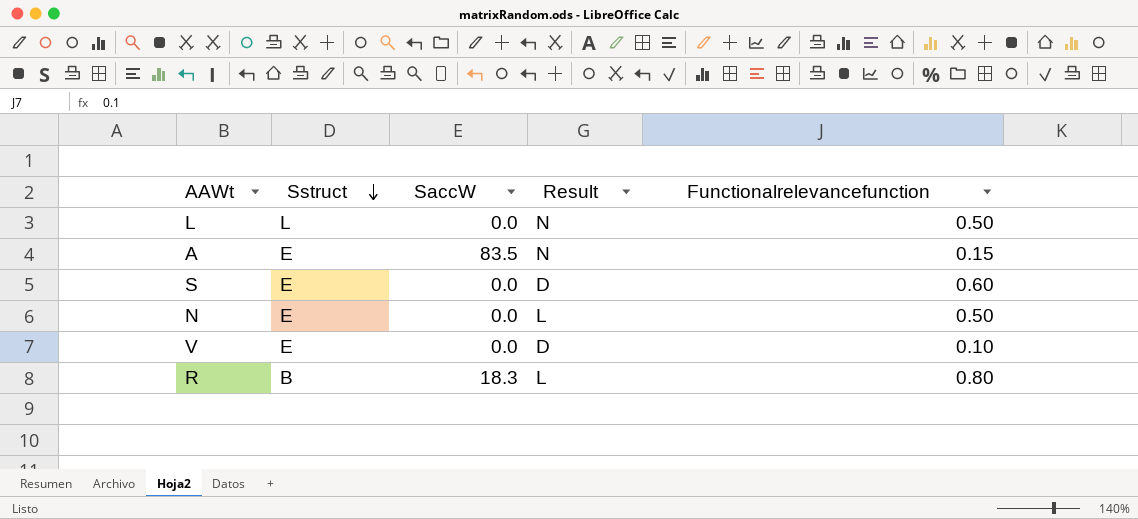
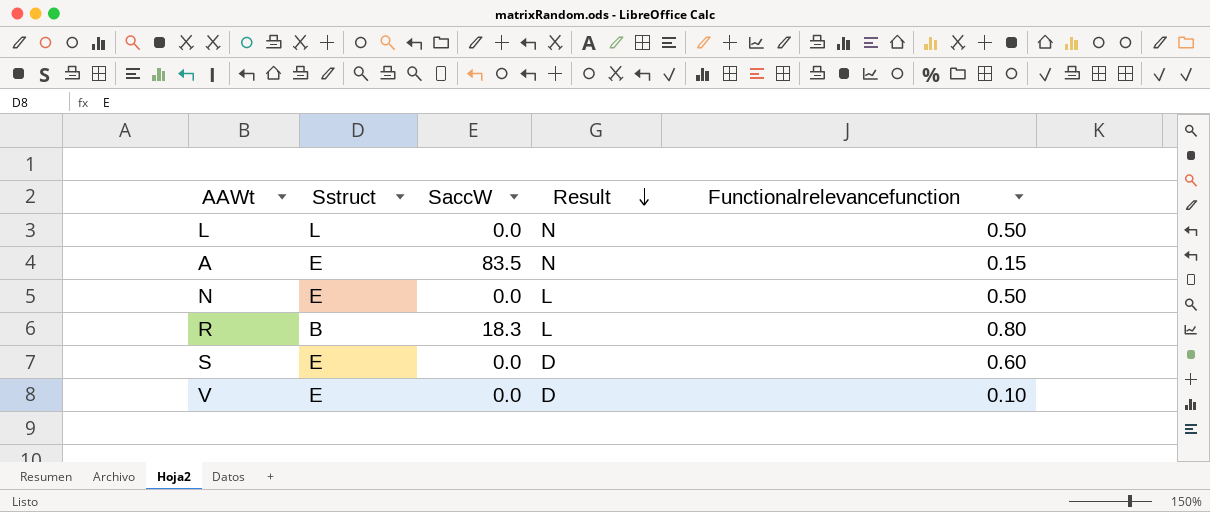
row order: Sstruct descending -> Result descending

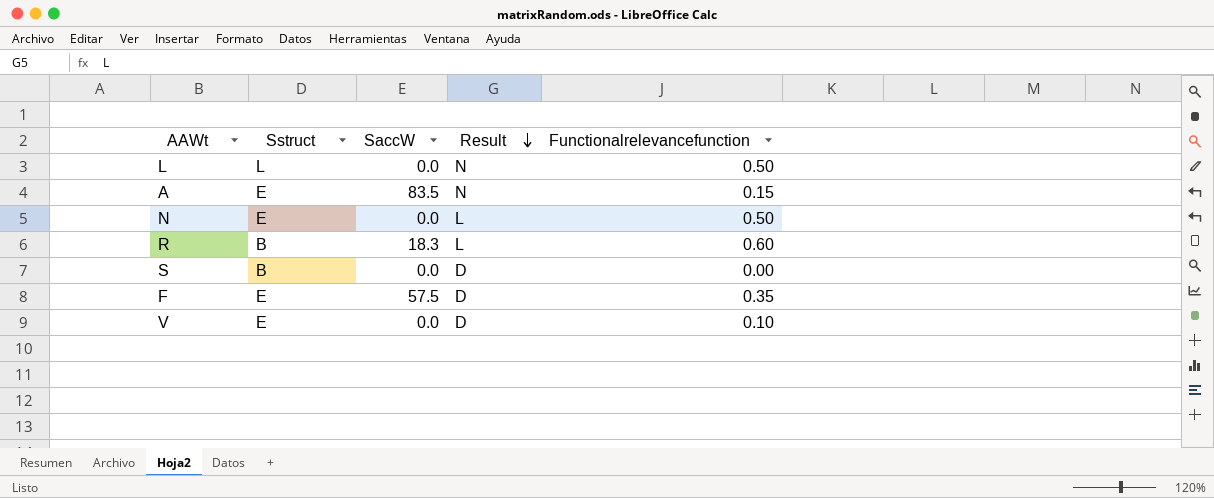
R | Functionalrelevancefunction: 0.80 -> 0.60
S | Sstruct: E -> B
S | Functionalrelevancefunction: 0.60 -> 0.00
row F: none -> E | 57.5 | D | 0.35

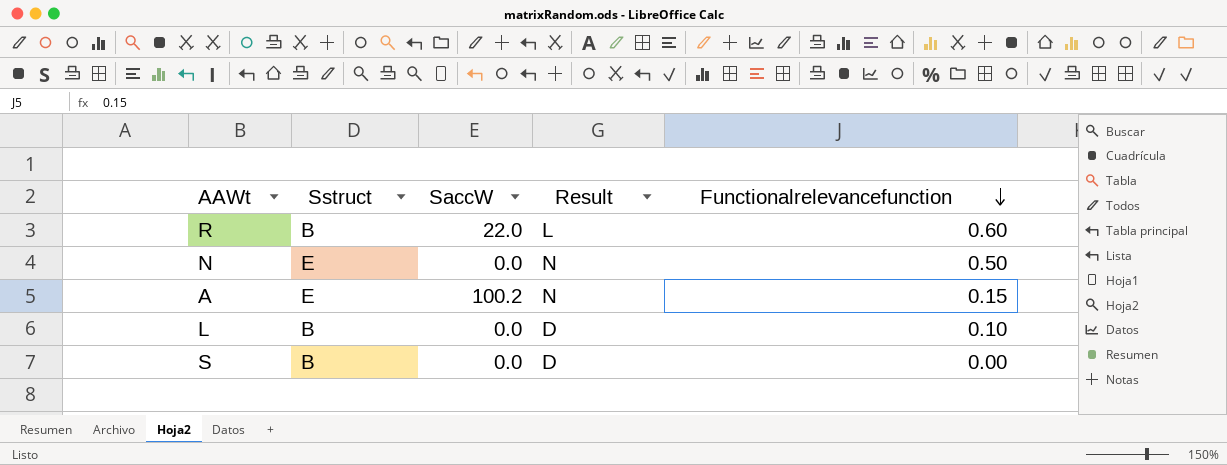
row order: Result descending -> Functionalrelevancefunction descending
row F: E | 57.5 | D | 0.35 -> none
row V: E | 0.0 | D | 0.10 -> none
R | SaccW: 18.3 -> 22.0
N | Result: L -> N
A | SaccW: 83.5 -> 100.2
L | Sstruct: L -> B
L | Result: N -> D
L | Functionalrelevancefunction: 0.50 -> 0.10

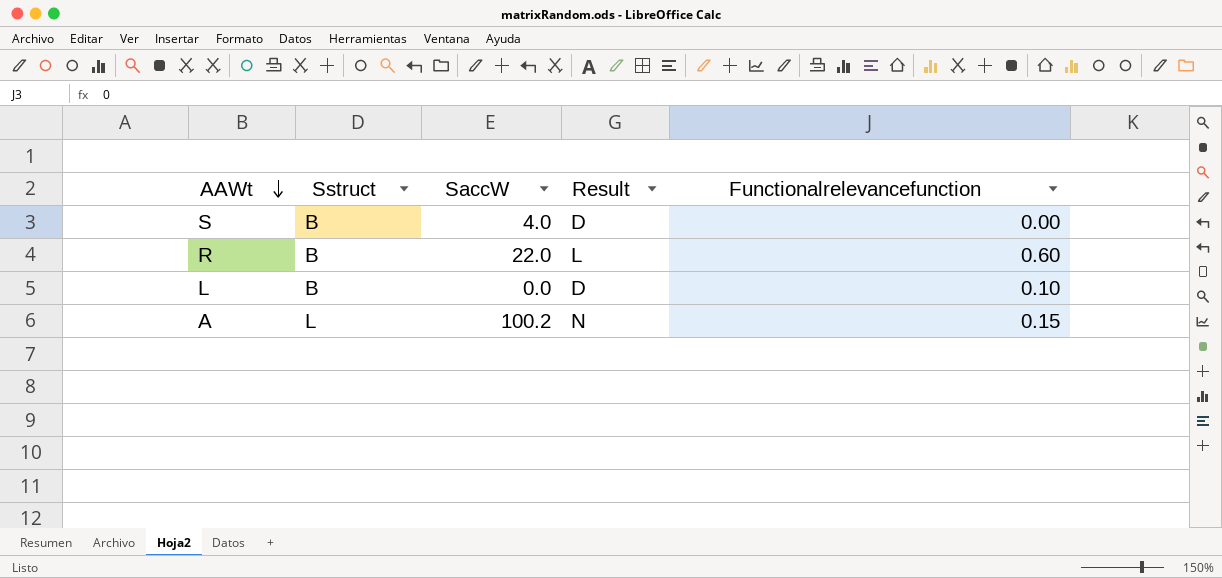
row order: Functionalrelevancefunction descending -> AAWt descending
row N: E | 0.0 | N | 0.50 -> none
S | SaccW: 0.0 -> 4.0
A | Sstruct: E -> L

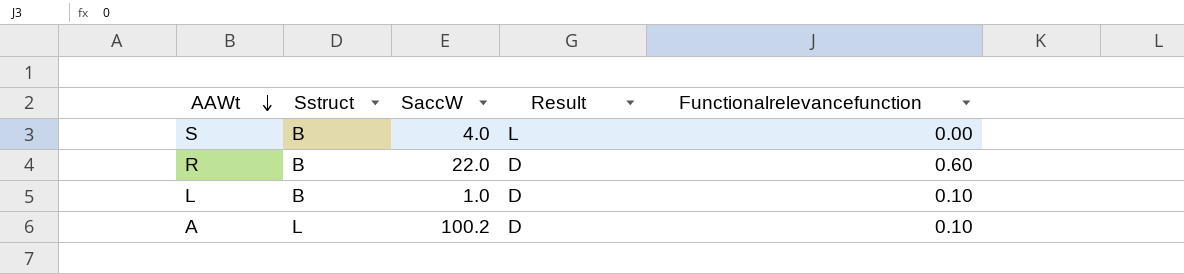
S | Result: D -> L
R | Result: L -> D
L | SaccW: 0.0 -> 1.0
A | Result: N -> D
A | Functionalrelevancefunction: 0.15 -> 0.10

